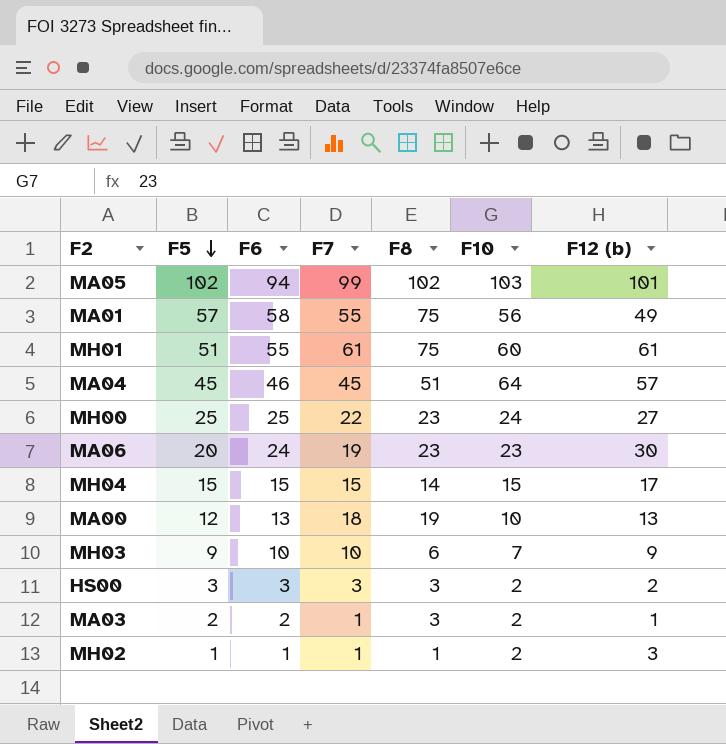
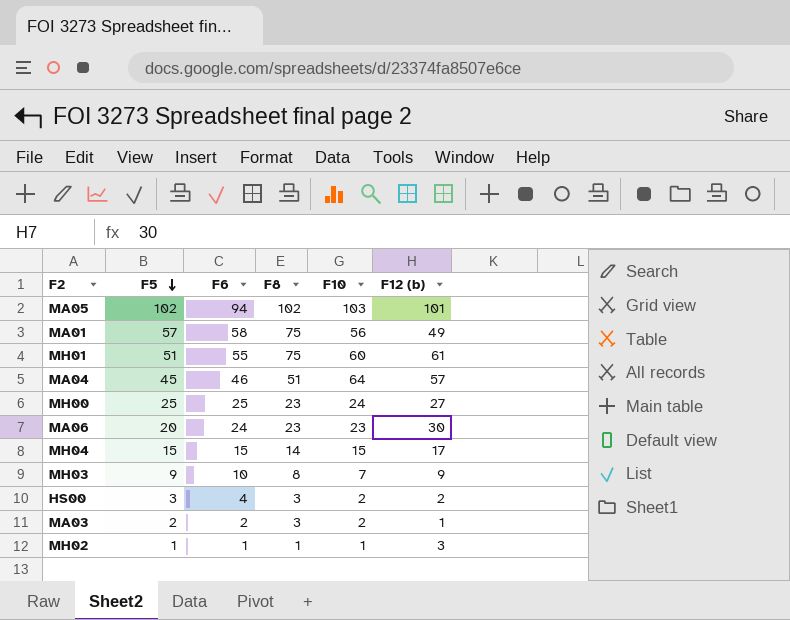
column F7 | position: 4 -> none
row MA00: 12 | 13 | 18 | 19 | 10 | 13 -> none
MH03 | F8: 6 -> 8
HS00 | F6: 3 -> 4
MH02 | F10: 2 -> 1

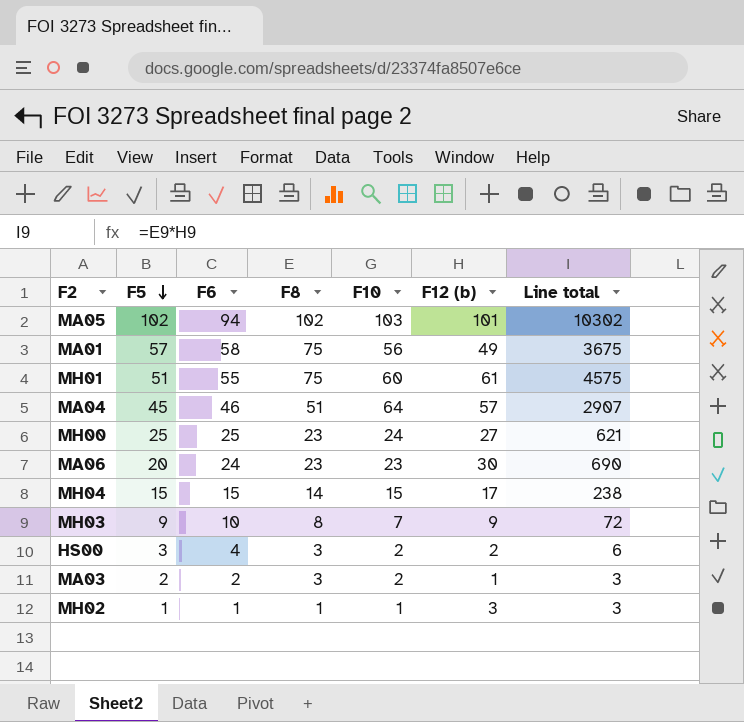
column Line total | formula: none -> [F8] * [F12 (b)]

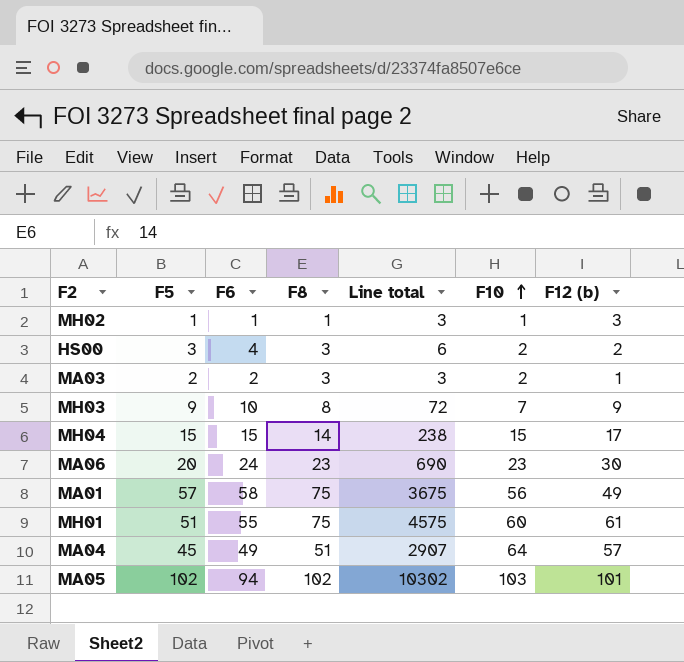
row order: F5 descending -> F10 ascending
column Line total | position: 7 -> 5
row MH00: 25 | 25 | 23 | 24 | 27 | 621 -> none
MA04 | F6: 46 -> 49

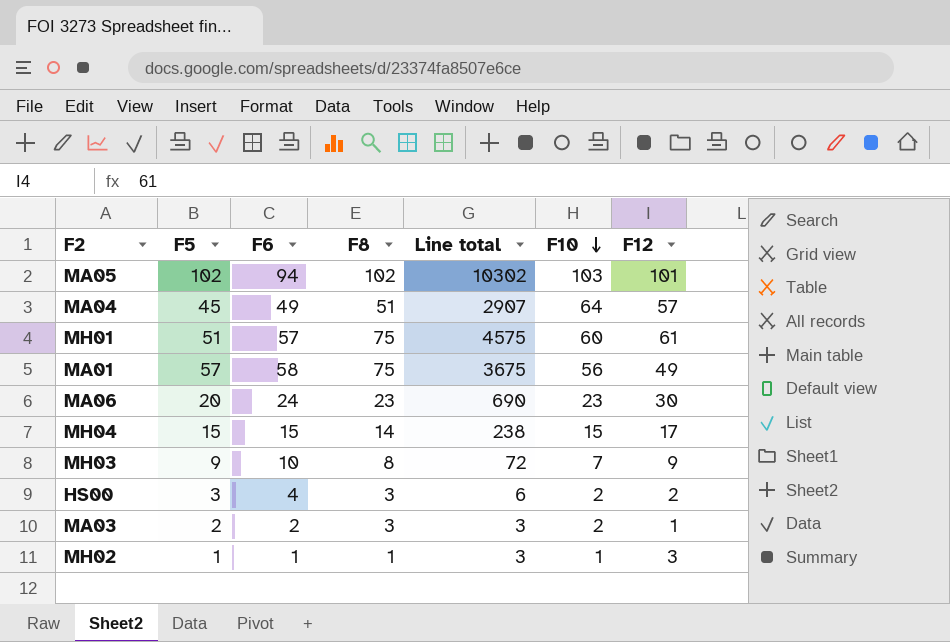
row order: F10 ascending -> F10 descending
column name: F12 (b) -> F12
MH01 | F6: 55 -> 57

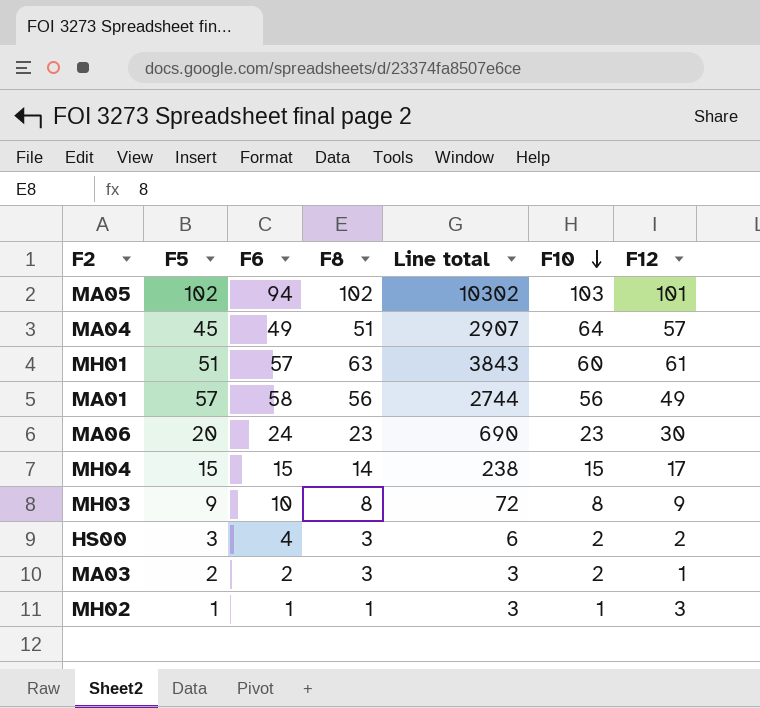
MH01 | F8: 75 -> 63
MH01 | Line total: 4575 -> 3843
MA01 | F8: 75 -> 56
MA01 | Line total: 3675 -> 2744
MH03 | F10: 7 -> 8

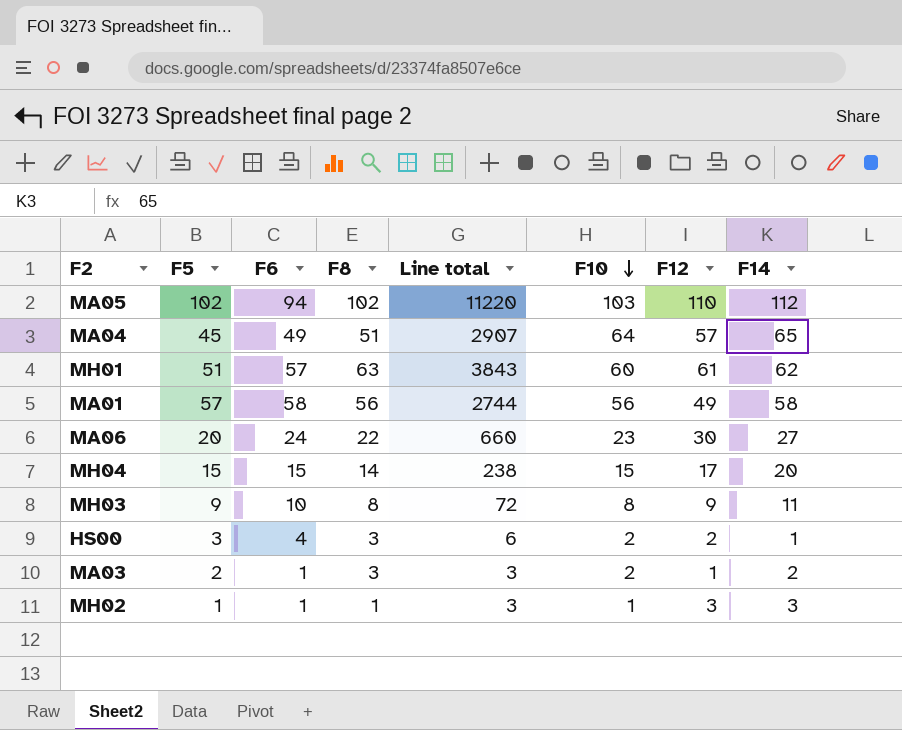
column F14 | position: none -> 8
MA05 | Line total: 10302 -> 11220
MA05 | F12: 101 -> 110
MA06 | F8: 23 -> 22
MA06 | Line total: 690 -> 660
MA03 | F6: 2 -> 1

